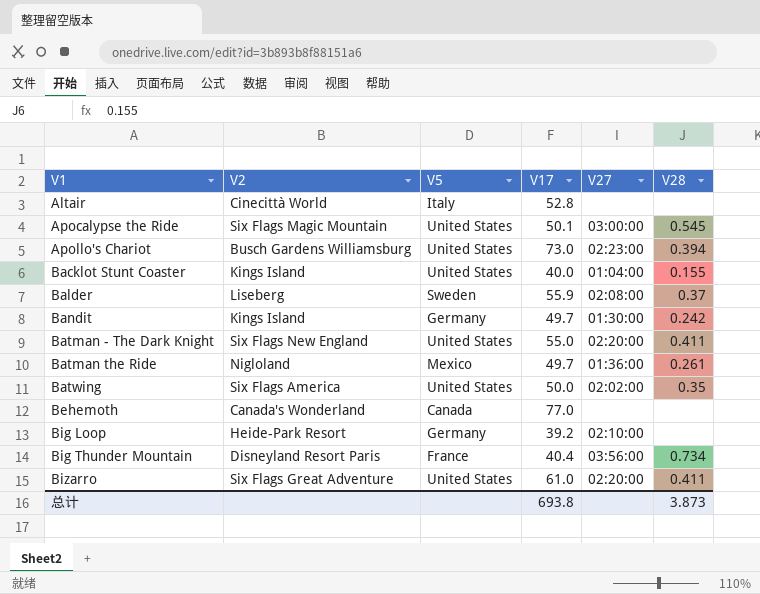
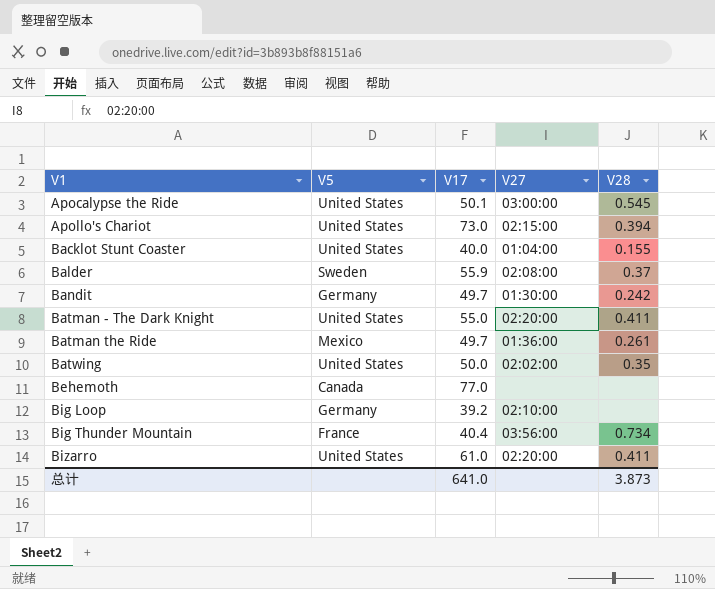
column V2 | position: 2 -> none
row Altair: Cinecittà World | Italy | 52.8 | none | none -> none
Apollo's Chariot | V27: 02:23:00 -> 02:15:00
总计 | V17: 693.8 -> 641.0

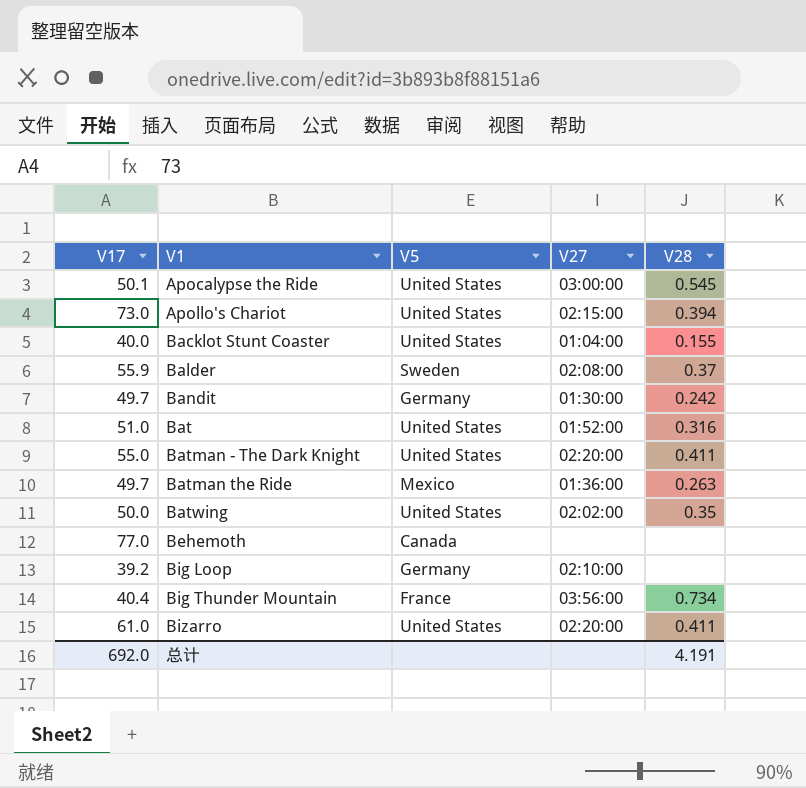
column V17 | position: 3 -> 1
row Bat: none -> 51.0 | United States | 01:52:00 | 0.316
Batman the Ride | V28: 0.261 -> 0.263
总计 | V17: 641.0 -> 692.0
总计 | V28: 3.873 -> 4.191

